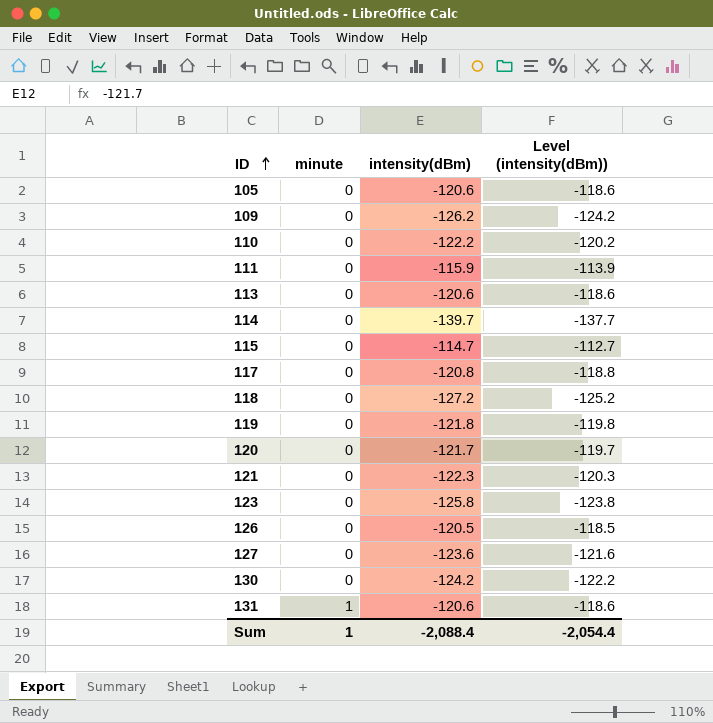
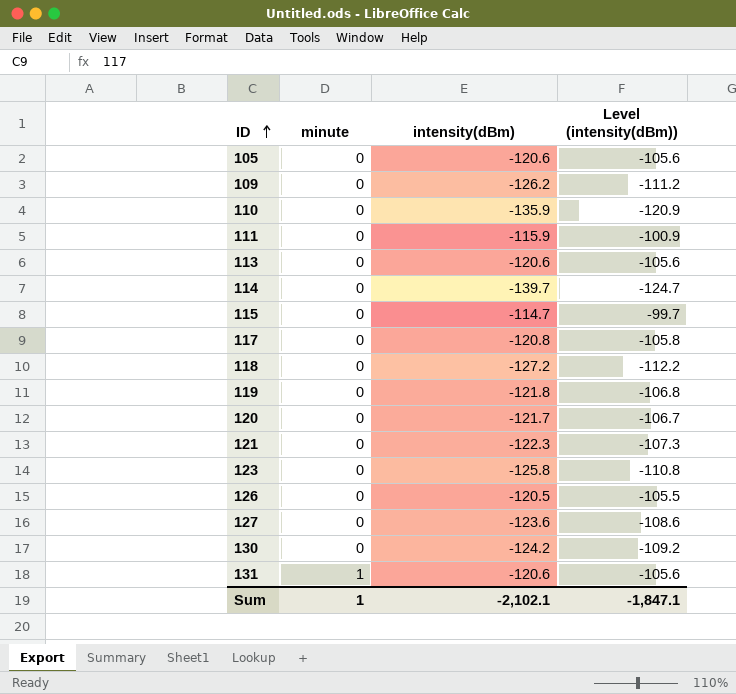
column Level (intensity(dBm)) | formula: [intensity(dBm)] + 2 -> [intensity(dBm)] + 15
110 | intensity(dBm): -122.2 -> -135.9
Sum | intensity(dBm): -2,088.4 -> -2,102.1
Sum | Level (intensity(dBm)): -2,054.4 -> -1,847.1

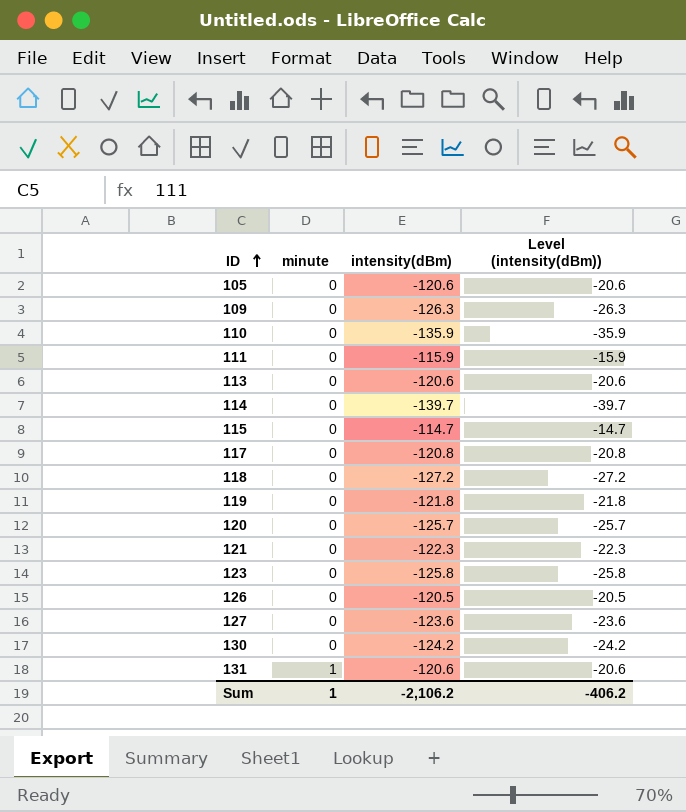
column Level (intensity(dBm)) | formula: [intensity(dBm)] + 15 -> [intensity(dBm)] + 100
109 | intensity(dBm): -126.2 -> -126.3
120 | intensity(dBm): -121.7 -> -125.7
Sum | intensity(dBm): -2,102.1 -> -2,106.2
Sum | Level (intensity(dBm)): -1,847.1 -> -406.2

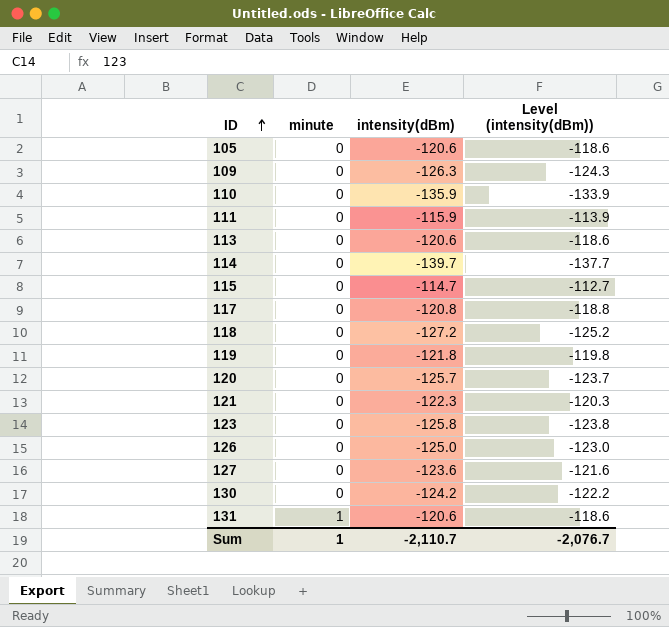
column Level (intensity(dBm)) | formula: [intensity(dBm)] + 100 -> [intensity(dBm)] + 2
126 | intensity(dBm): -120.5 -> -125.0
Sum | intensity(dBm): -2,106.2 -> -2,110.7
Sum | Level (intensity(dBm)): -406.2 -> -2,076.7

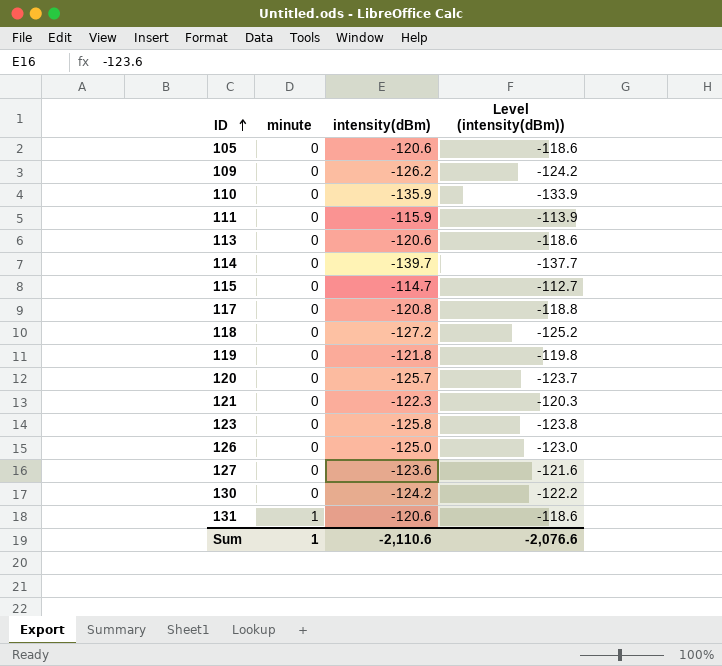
109 | intensity(dBm): -126.3 -> -126.2
109 | Level (intensity(dBm)): -124.3 -> -124.2
Sum | intensity(dBm): -2,110.7 -> -2,110.6
Sum | Level (intensity(dBm)): -2,076.7 -> -2,076.6

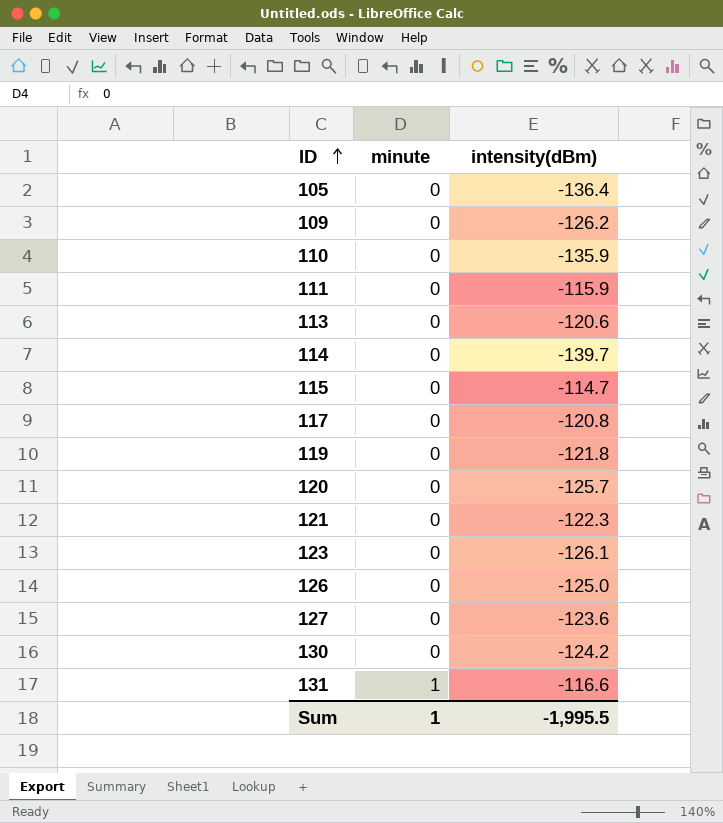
column Level (intensity(dBm)) | formula: [intensity(dBm)] + 2 -> none
row 118: 0 | -127.2 | -125.2 -> none
105 | intensity(dBm): -120.6 -> -136.4
123 | intensity(dBm): -125.8 -> -126.1
131 | intensity(dBm): -120.6 -> -116.6
Sum | intensity(dBm): -2,110.6 -> -1,995.5

